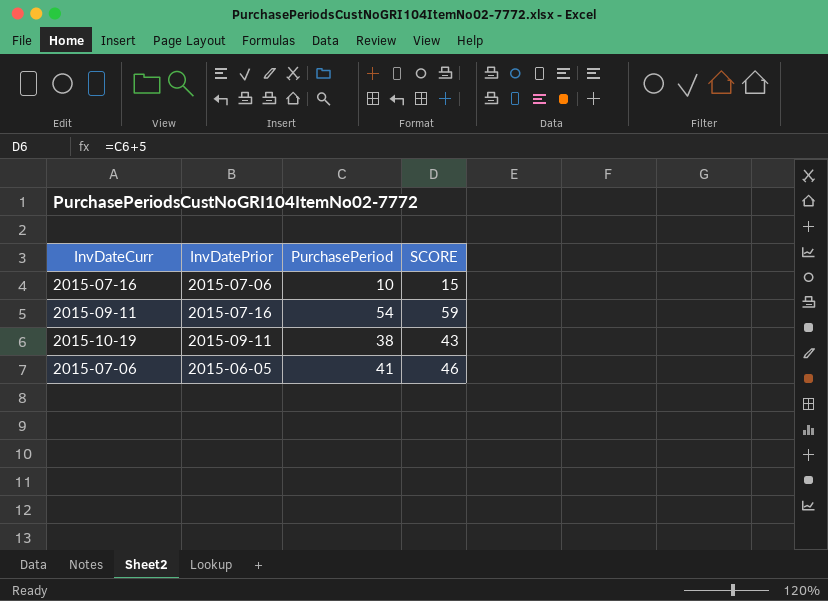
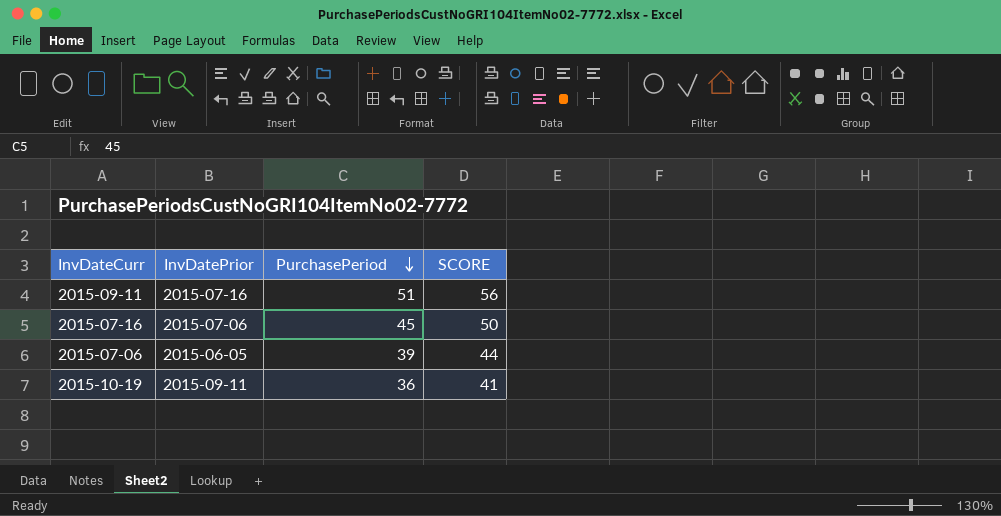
row order: none -> PurchasePeriod descending
2015-09-11 | PurchasePeriod: 54 -> 51
2015-09-11 | SCORE: 59 -> 56
2015-07-16 | PurchasePeriod: 10 -> 45
2015-07-16 | SCORE: 15 -> 50
2015-07-06 | PurchasePeriod: 41 -> 39
2015-07-06 | SCORE: 46 -> 44
2015-10-19 | PurchasePeriod: 38 -> 36
2015-10-19 | SCORE: 43 -> 41

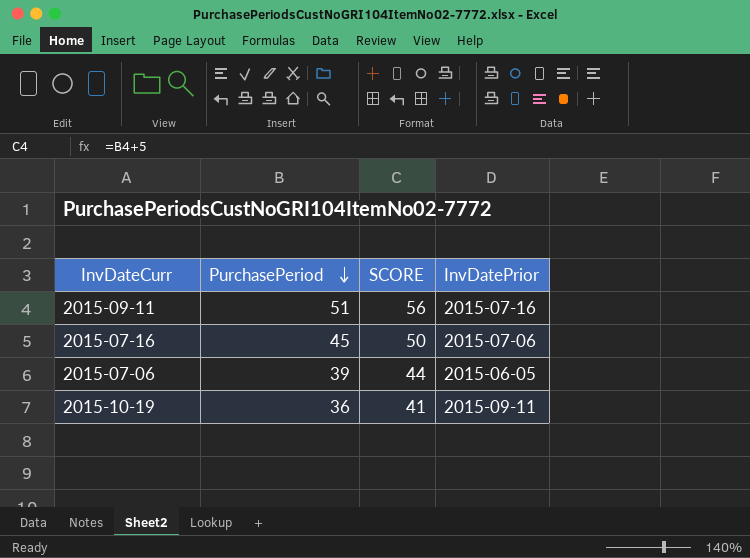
column InvDatePrior | position: 2 -> 4

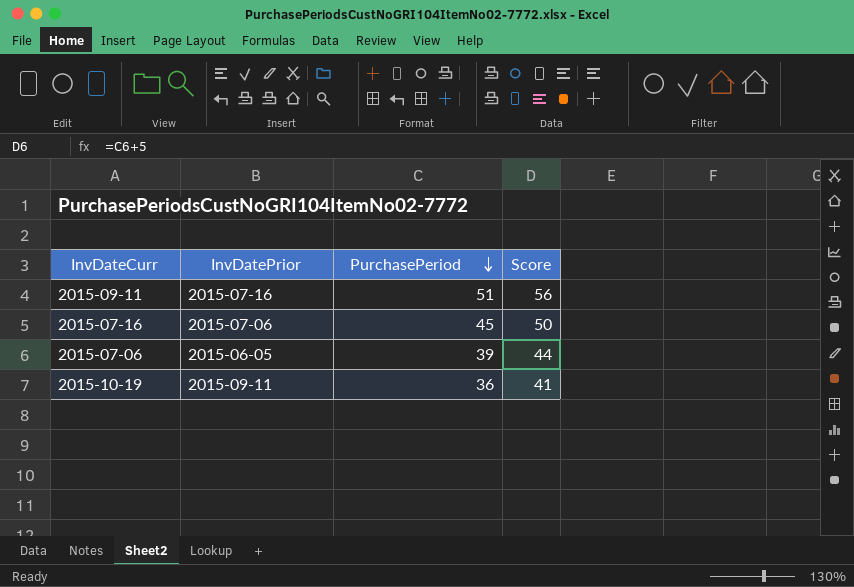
column InvDatePrior | position: 4 -> 2
column name: SCORE -> Score

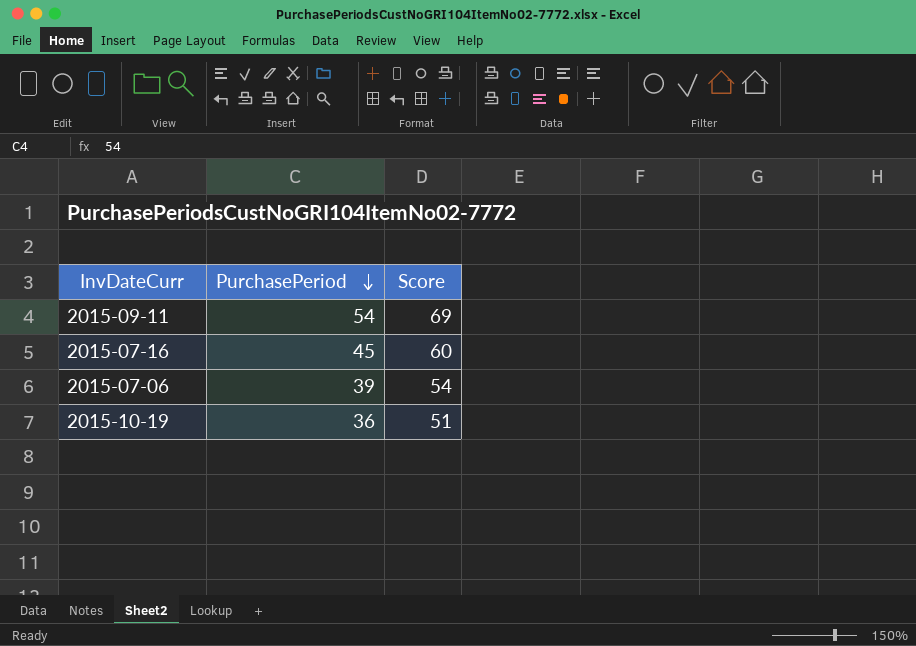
column InvDatePrior | position: 2 -> none
column Score | formula: [PurchasePeriod] + 5 -> [PurchasePeriod] + 15
2015-09-11 | PurchasePeriod: 51 -> 54

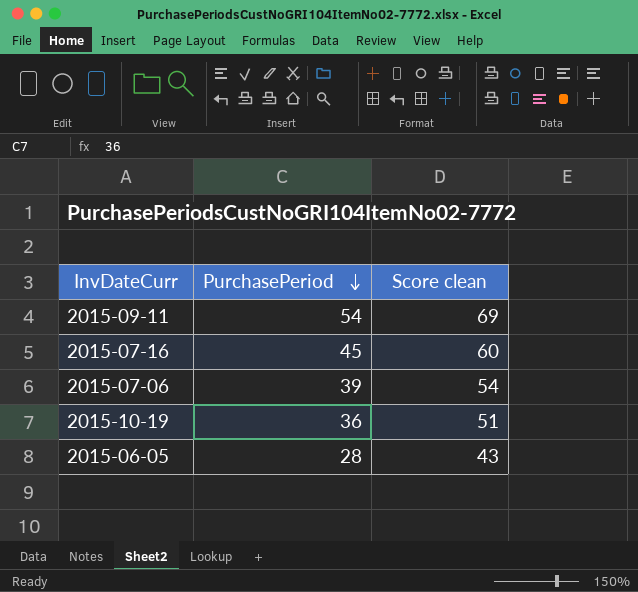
column name: Score -> Score clean
row 2015-06-05: none -> 28 | 43

